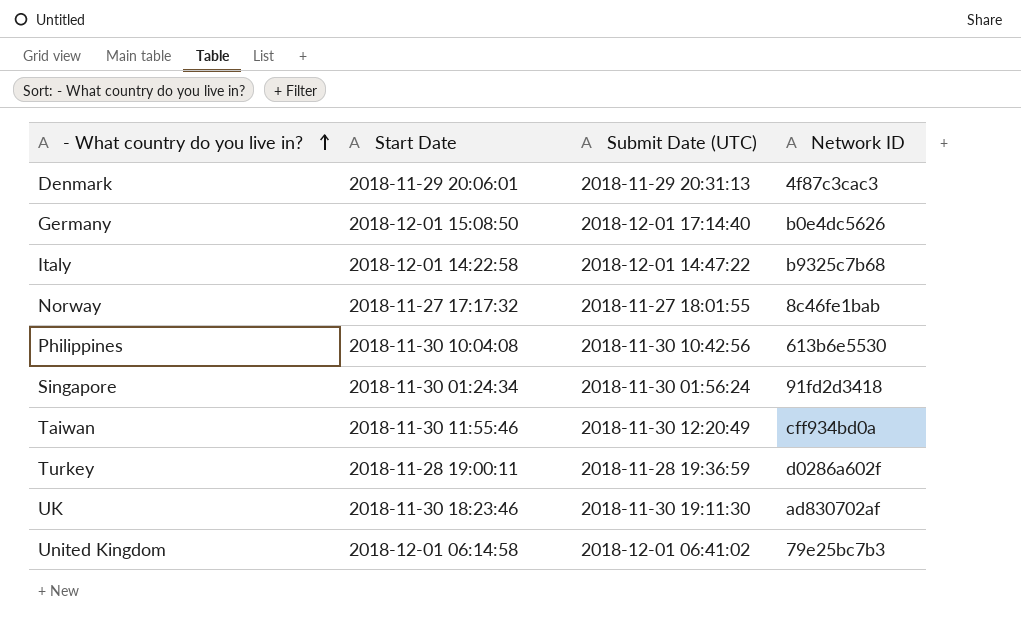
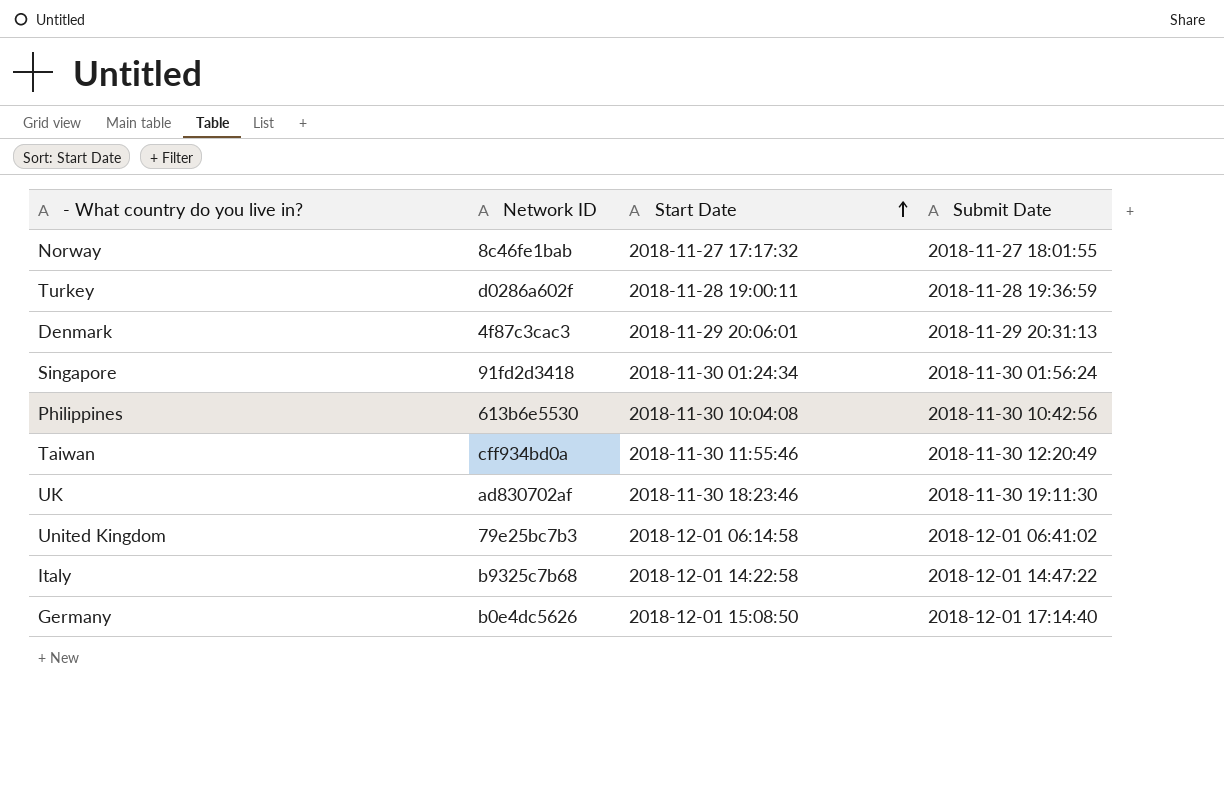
row order: - What country do you live in? ascending -> Start Date ascending
column Network ID | position: 4 -> 2
column name: Submit Date (UTC) -> Submit Date

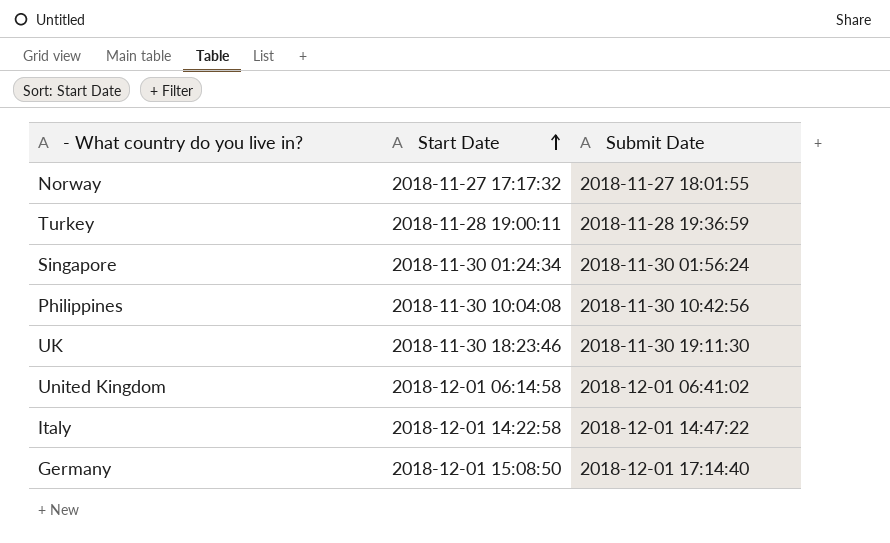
column Network ID | position: 2 -> none
row Denmark: 4f87c3cac3 | 2018-11-29 20:06:01 | 2018-11-29 20:31:13 -> none
row Taiwan: cff934bd0a | 2018-11-30 11:55:46 | 2018-11-30 12:20:49 -> none

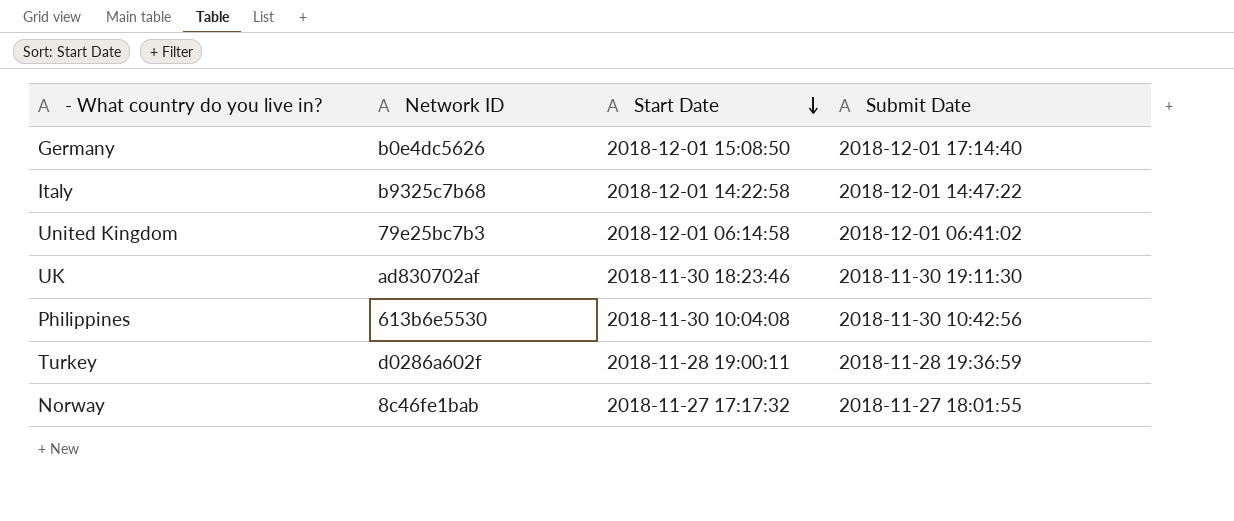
row order: Start Date ascending -> Start Date descending
column Network ID | position: none -> 2
row Singapore: 2018-11-30 01:24:34 | 2018-11-30 01:56:24 -> none

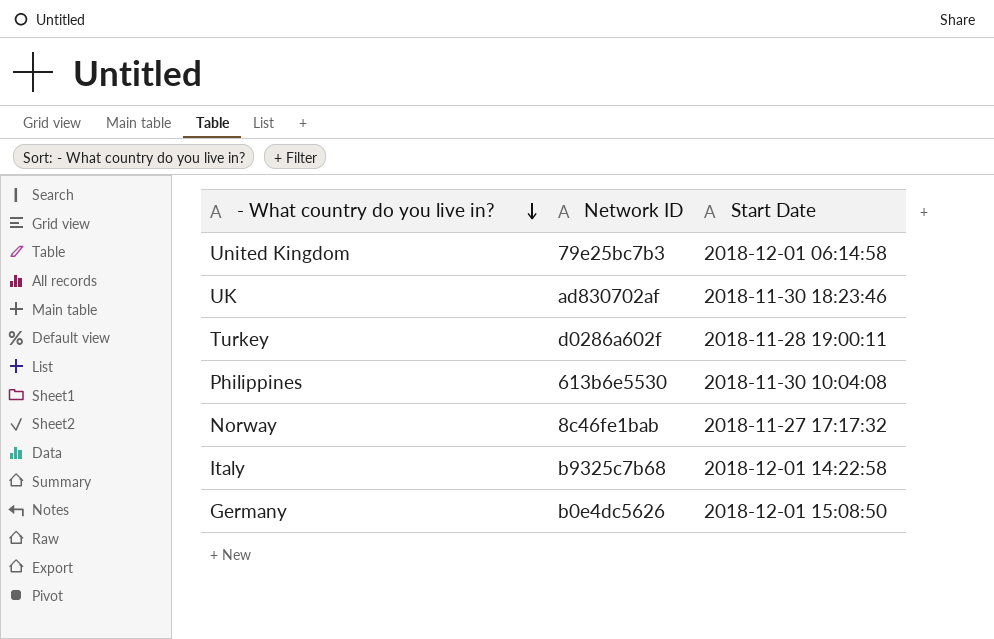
row order: Start Date descending -> - What country do you live in? descending
column Submit Date | position: 4 -> none

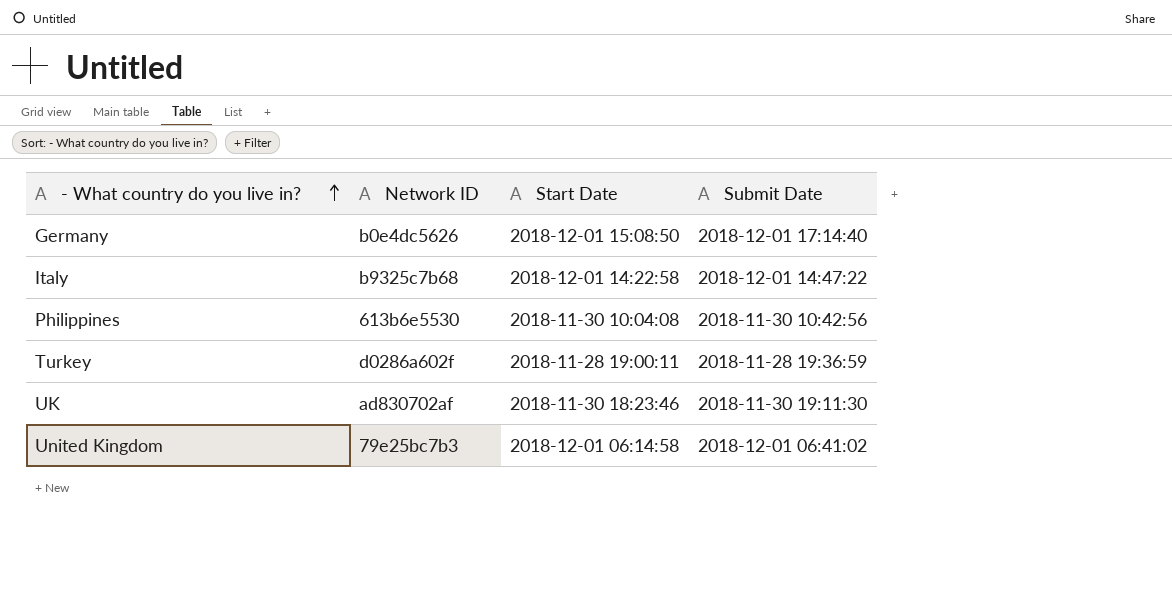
row order: - What country do you live in? descending -> - What country do you live in? ascending
column Submit Date | position: none -> 4
row Norway: 8c46fe1bab | 2018-11-27 17:17:32 -> none

